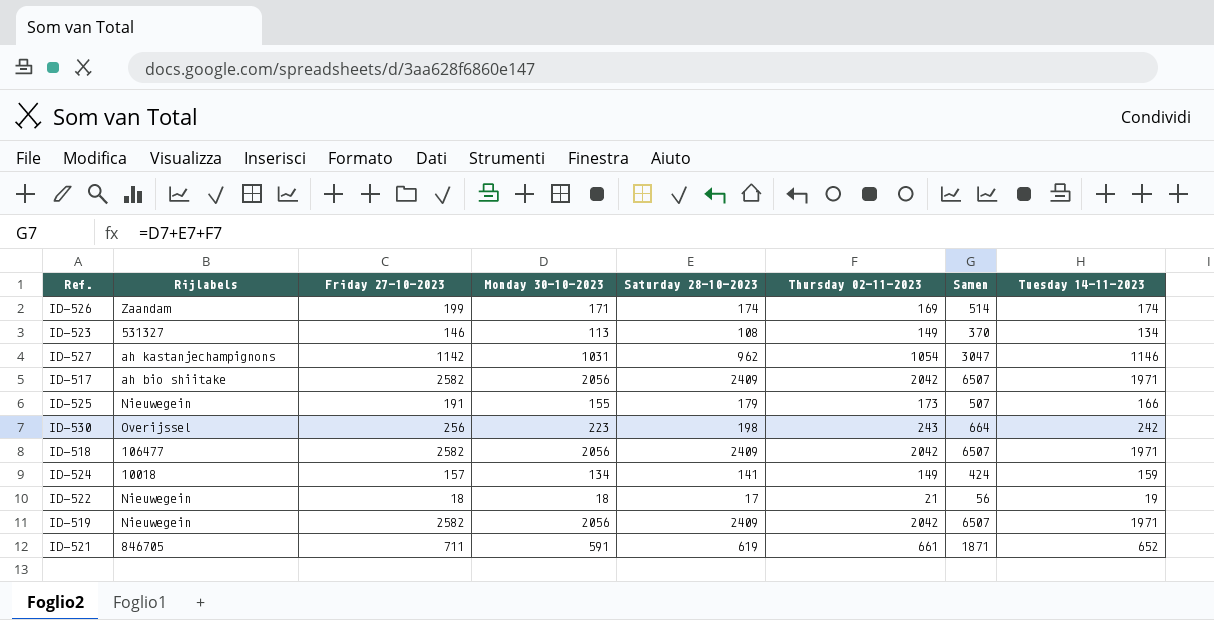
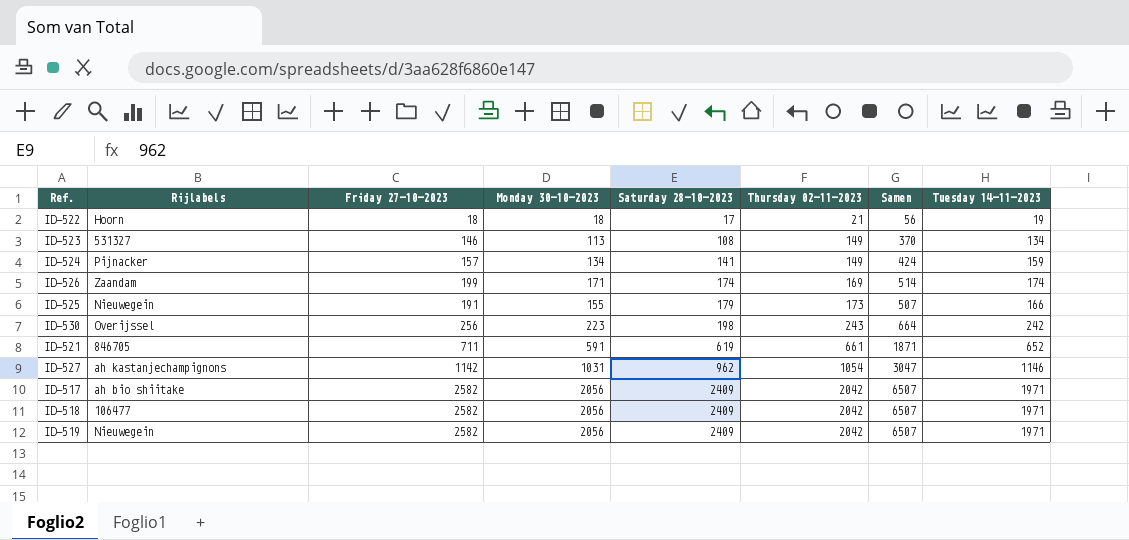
row order: none -> Saturday 28-10-2023 ascending
ID-522 | Rijlabels: Nieuwegein -> Hoorn
ID-524 | Rijlabels: 10018 -> Pijnacker

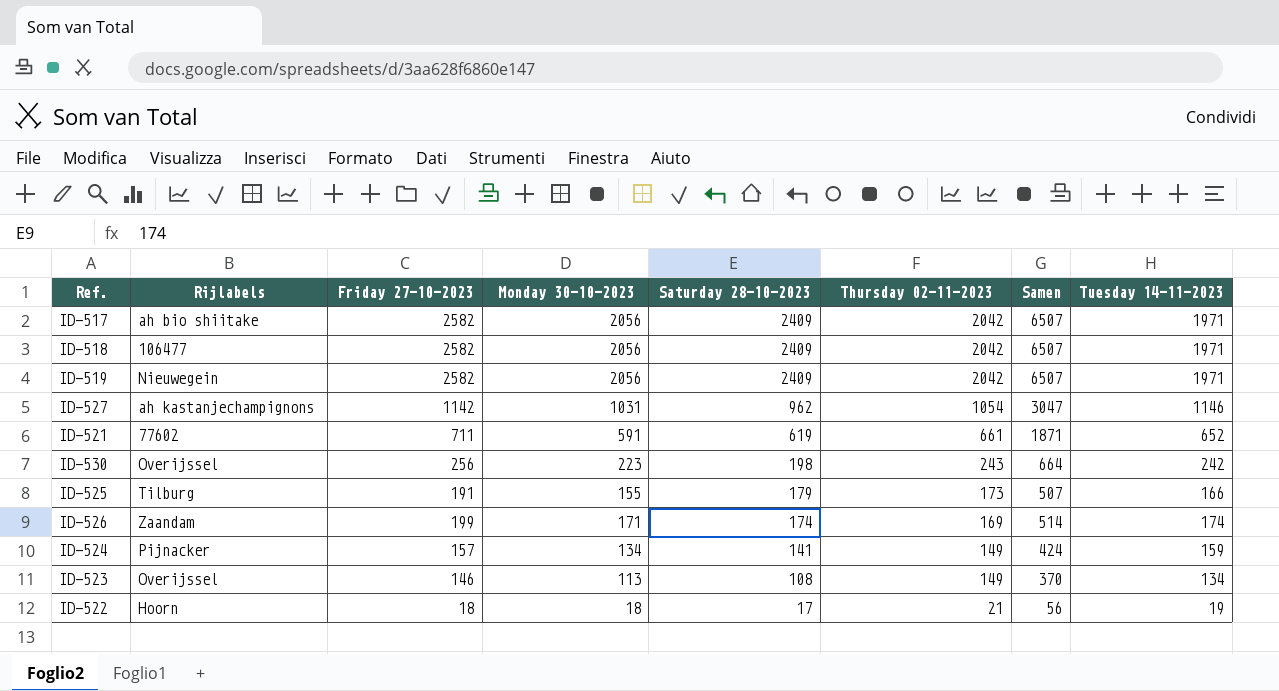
row order: Saturday 28-10-2023 ascending -> Saturday 28-10-2023 descending
ID-521 | Rijlabels: 846705 -> 77602
ID-525 | Rijlabels: Nieuwegein -> Tilburg
ID-523 | Rijlabels: 531327 -> Overijssel

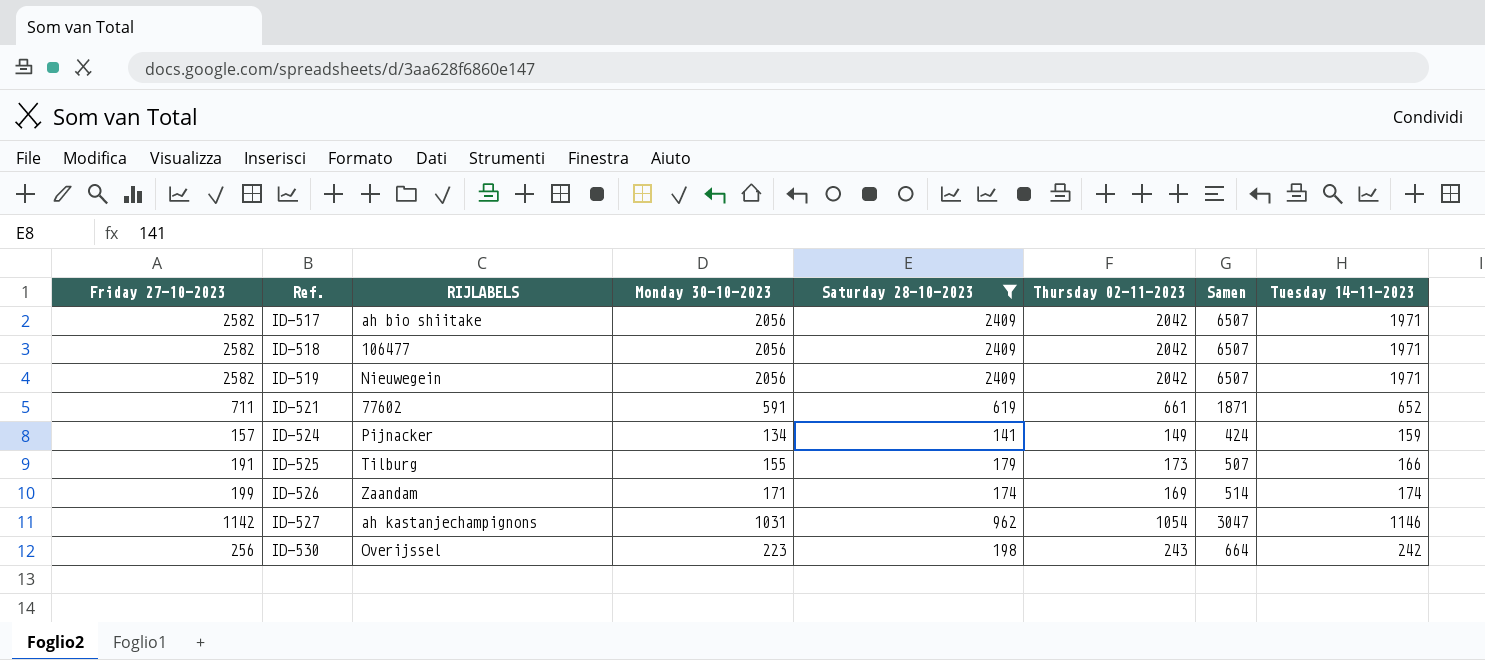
filter: none -> Saturday 28-10-2023 >= 141
row order: Saturday 28-10-2023 descending -> Ref. ascending
column Friday 27-10-2023 | position: 3 -> 1
column name: Rijlabels -> RIJLABELS

